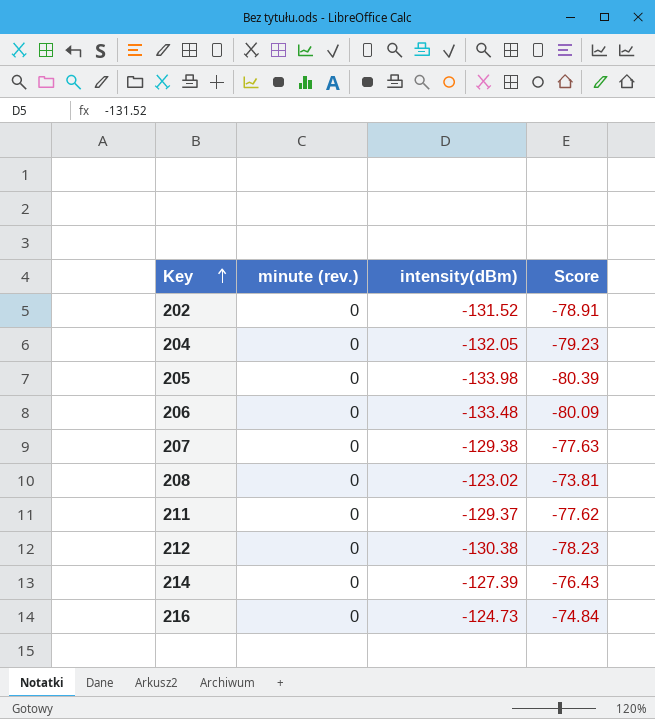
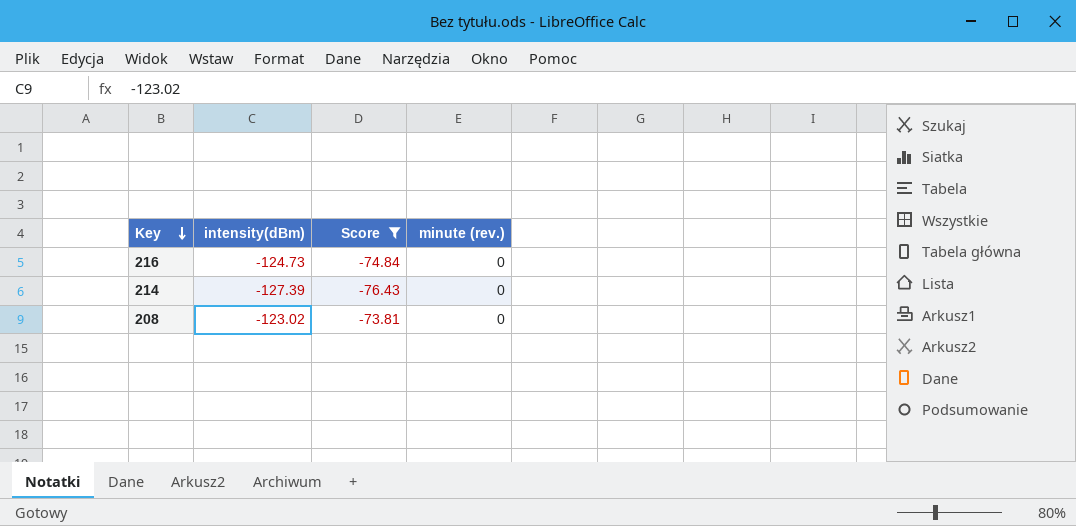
filter: none -> Score >= -76.43
row order: Key ascending -> Key descending
column minute (rev.) | position: 2 -> 4

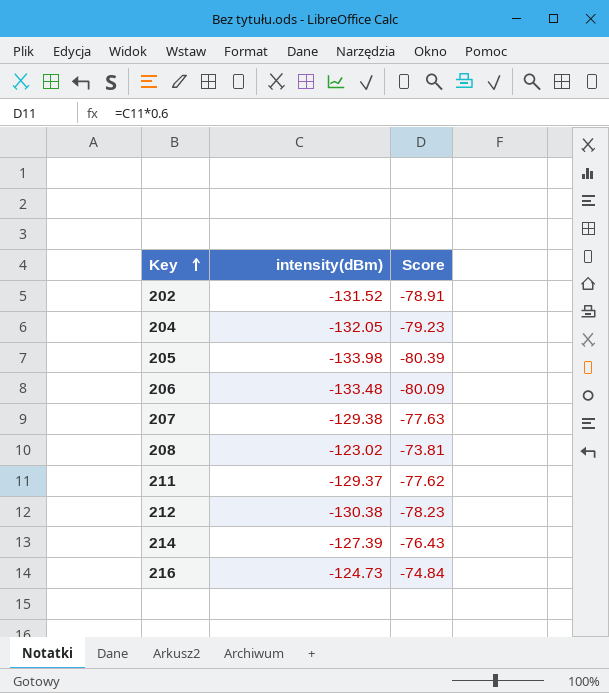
filter: Score >= -76.43 -> none
row order: Key descending -> Key ascending
column minute (rev.) | position: 4 -> none

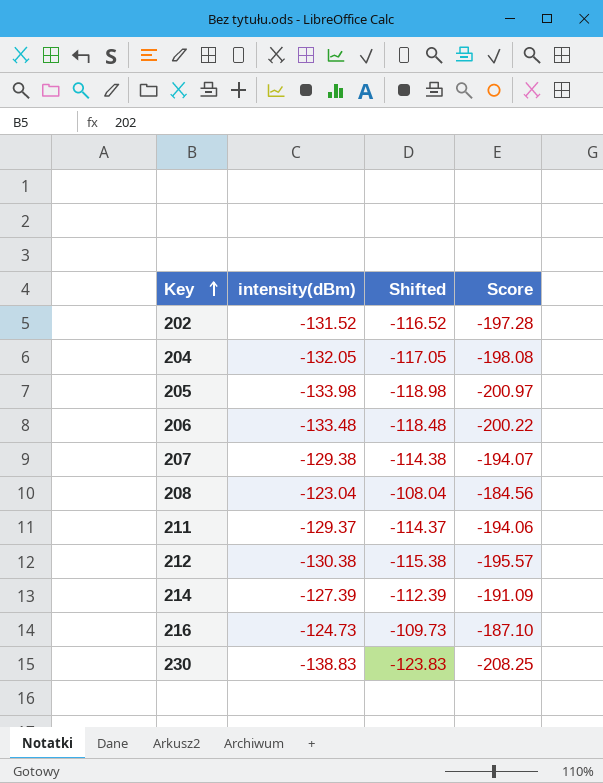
column Shifted | formula: none -> [intensity(dBm)] + 15
column Score | formula: [intensity(dBm)] * 0.6 -> [intensity(dBm)] * 1.5
208 | intensity(dBm): -123.02 -> -123.04
row 230: none -> -138.83 | -123.83 | -208.25

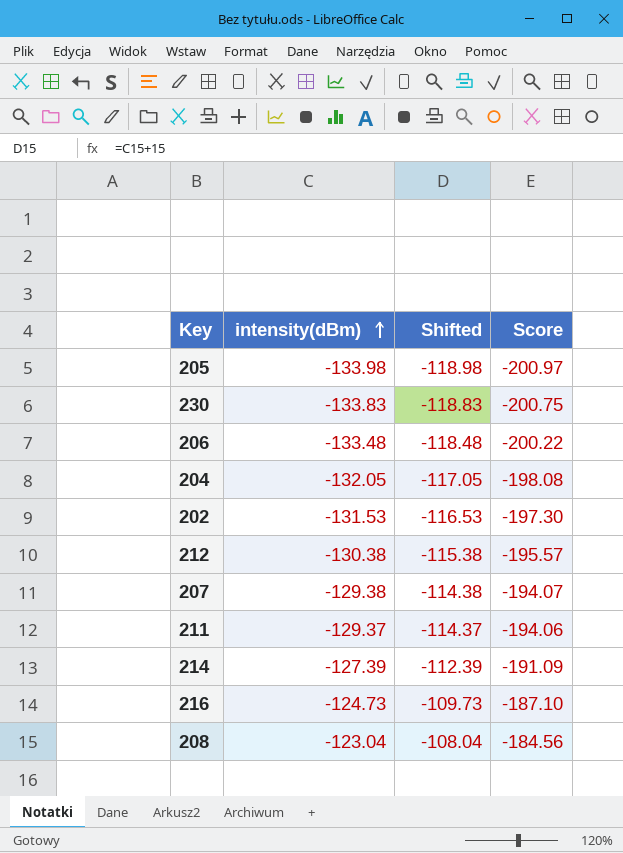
row order: Key ascending -> intensity(dBm) ascending
230 | intensity(dBm): -138.83 -> -133.83
230 | Shifted: -123.83 -> -118.83
230 | Score: -208.25 -> -200.75
202 | intensity(dBm): -131.52 -> -131.53
202 | Shifted: -116.52 -> -116.53
202 | Score: -197.28 -> -197.30

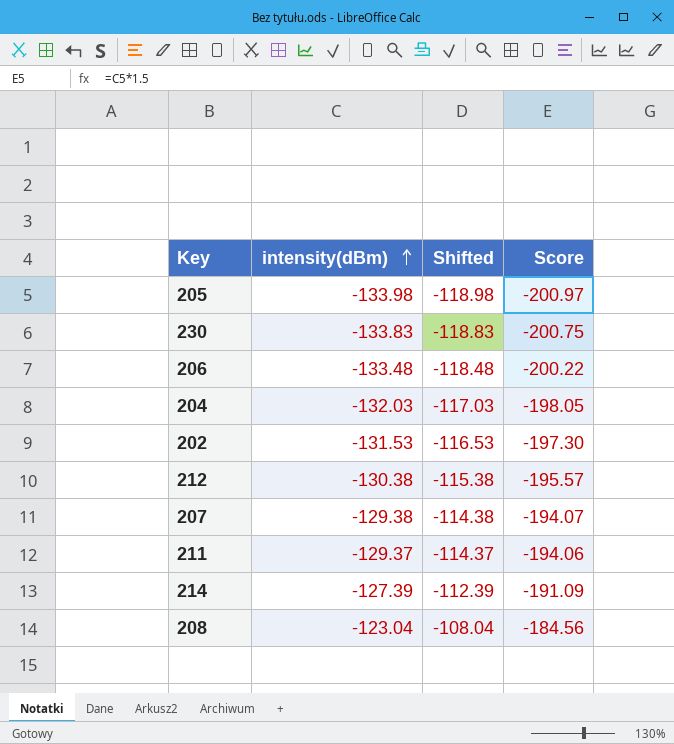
row 216: -124.73 | -109.73 | -187.10 -> none
204 | intensity(dBm): -132.05 -> -132.03
204 | Shifted: -117.05 -> -117.03
204 | Score: -198.08 -> -198.05

